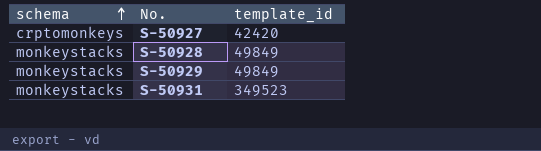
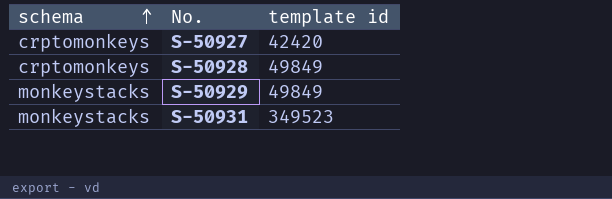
column name: template_id -> template id
S-50928 | schema: monkeystacks -> crptomonkeys

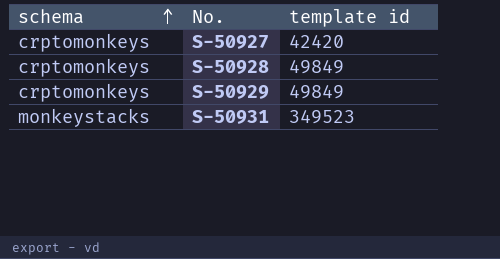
S-50929 | schema: monkeystacks -> crptomonkeys

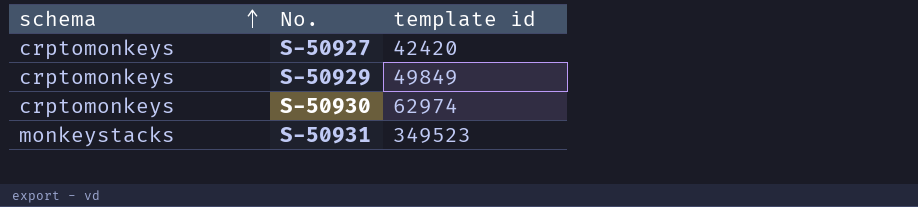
row S-50928: crptomonkeys | 49849 -> none
row S-50930: none -> crptomonkeys | 62974

